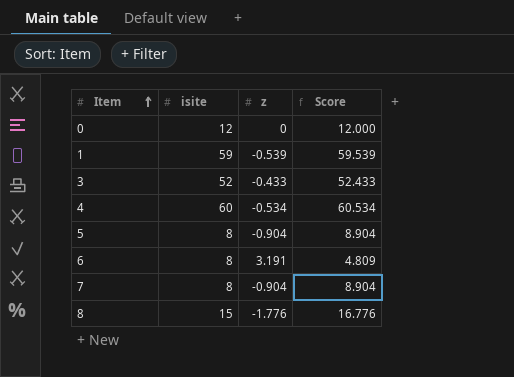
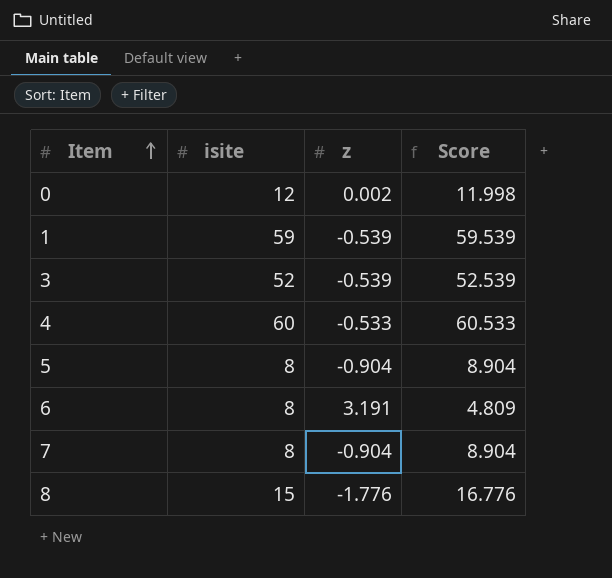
0 | z: 0 -> 0.002
0 | Score: 12.000 -> 11.998
3 | z: -0.433 -> -0.539
3 | Score: 52.433 -> 52.539
4 | z: -0.534 -> -0.533
4 | Score: 60.534 -> 60.533

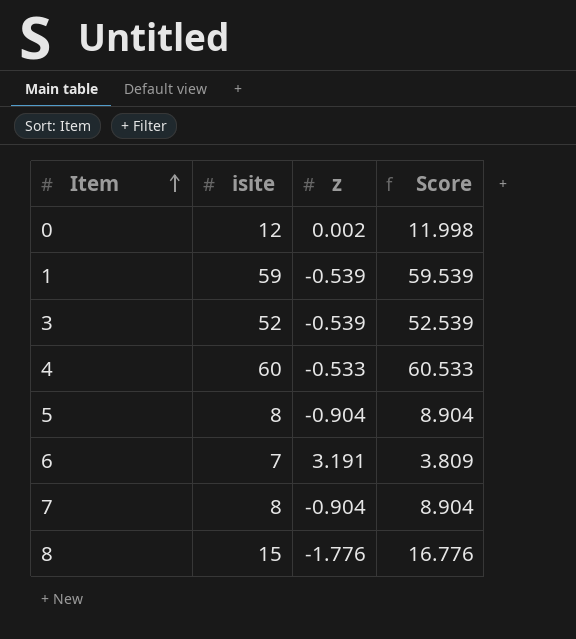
6 | isite: 8 -> 7
6 | Score: 4.809 -> 3.809

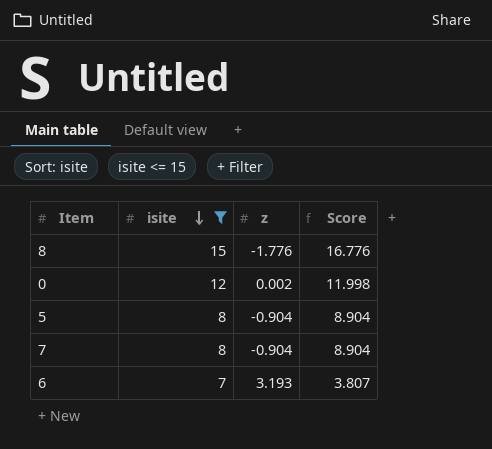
filter: none -> isite <= 15
row order: Item ascending -> isite descending
6 | z: 3.191 -> 3.193
6 | Score: 3.809 -> 3.807

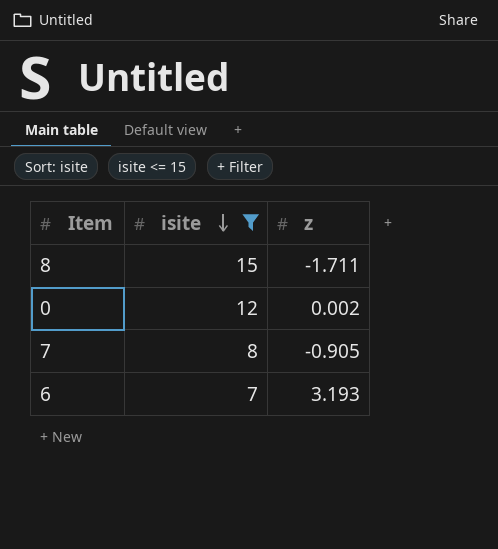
column Score | formula: [isite] - [z] -> none
row 5: 8 | -0.904 | 8.904 -> none
8 | z: -1.776 -> -1.711
7 | z: -0.904 -> -0.905

